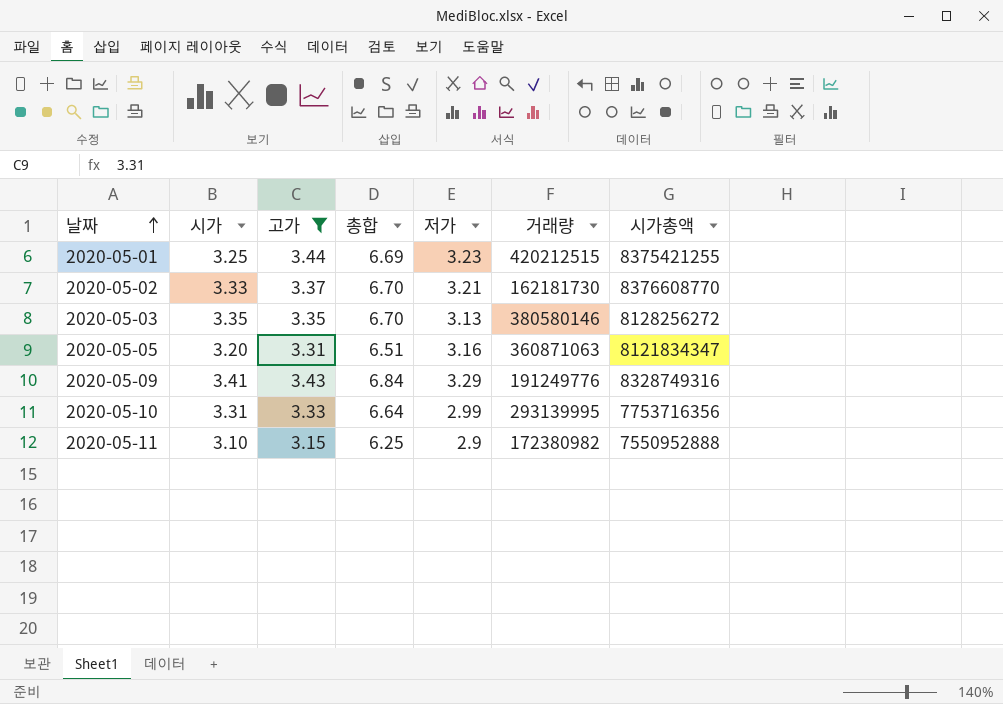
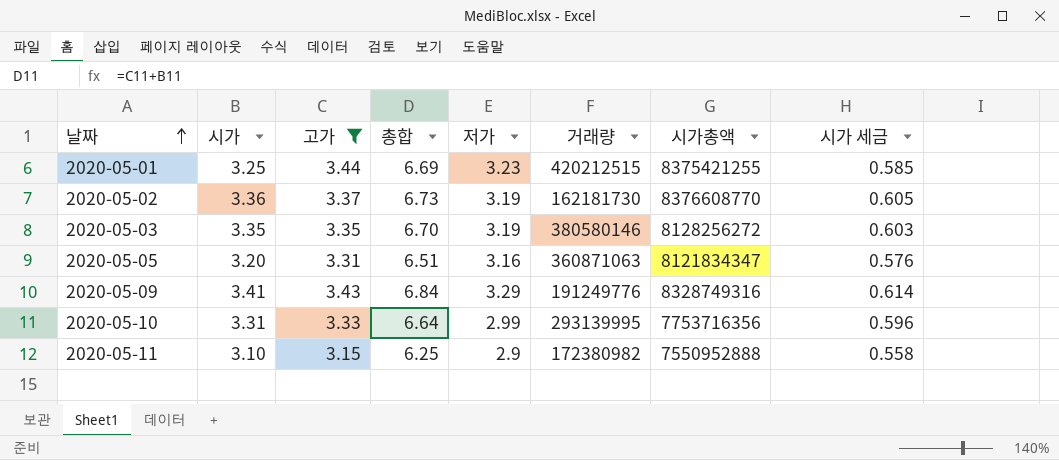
column 시가 세금 | formula: none -> [시가] * 0.18
2020-05-02 | 시가: 3.33 -> 3.36
2020-05-02 | 총합: 6.70 -> 6.73
2020-05-02 | 저가: 3.21 -> 3.19
2020-05-03 | 저가: 3.13 -> 3.19

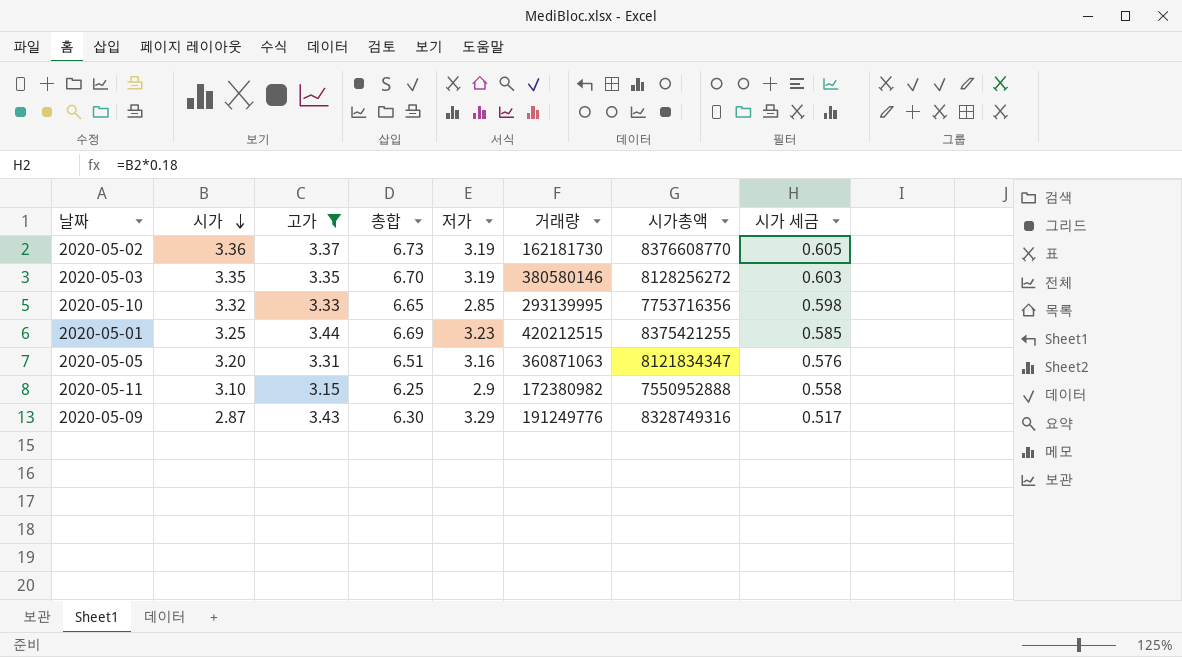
row order: 날짜 ascending -> 시가 descending
2020-05-10 | 시가: 3.31 -> 3.32
2020-05-10 | 총합: 6.64 -> 6.65
2020-05-10 | 저가: 2.99 -> 2.85
2020-05-10 | 시가 세금: 0.596 -> 0.598
2020-05-09 | 시가: 3.41 -> 2.87
2020-05-09 | 총합: 6.84 -> 6.30
2020-05-09 | 시가 세금: 0.614 -> 0.517

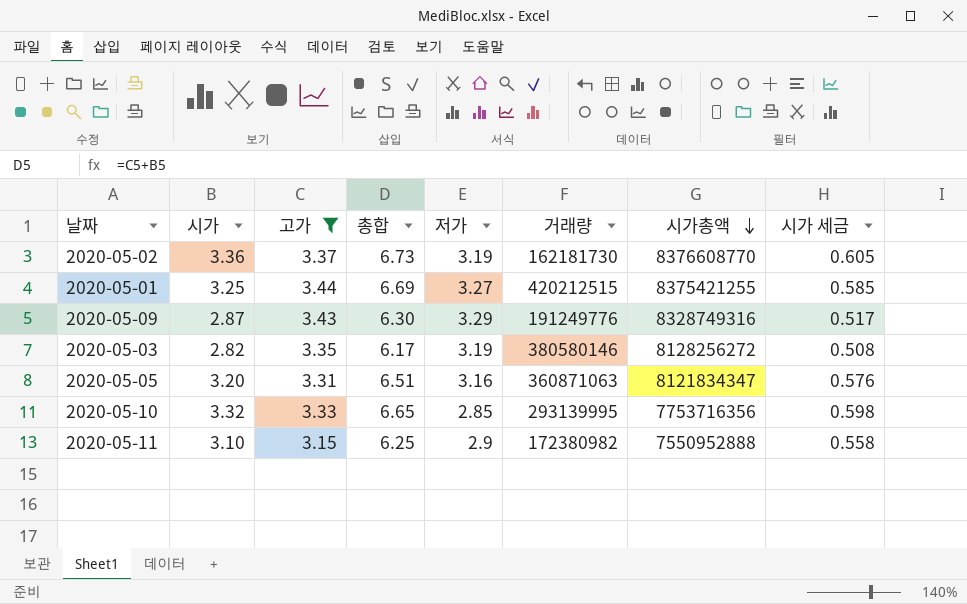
row order: 시가 descending -> 시가총액 descending
2020-05-01 | 저가: 3.23 -> 3.27
2020-05-03 | 시가: 3.35 -> 2.82
2020-05-03 | 총합: 6.70 -> 6.17
2020-05-03 | 시가 세금: 0.603 -> 0.508

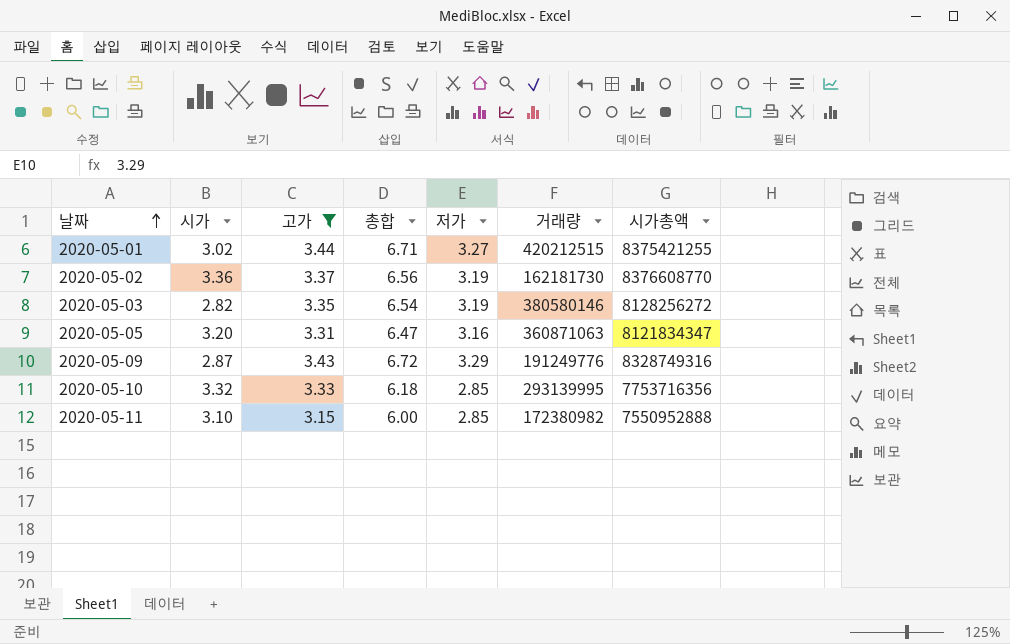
row order: 시가총액 descending -> 날짜 ascending
column 시가 세금 | formula: [시가] * 0.18 -> none
column 총합 | formula: [시가] + [고가] -> [고가] + [저가]
2020-05-01 | 시가: 3.25 -> 3.02
2020-05-11 | 저가: 2.9 -> 2.85

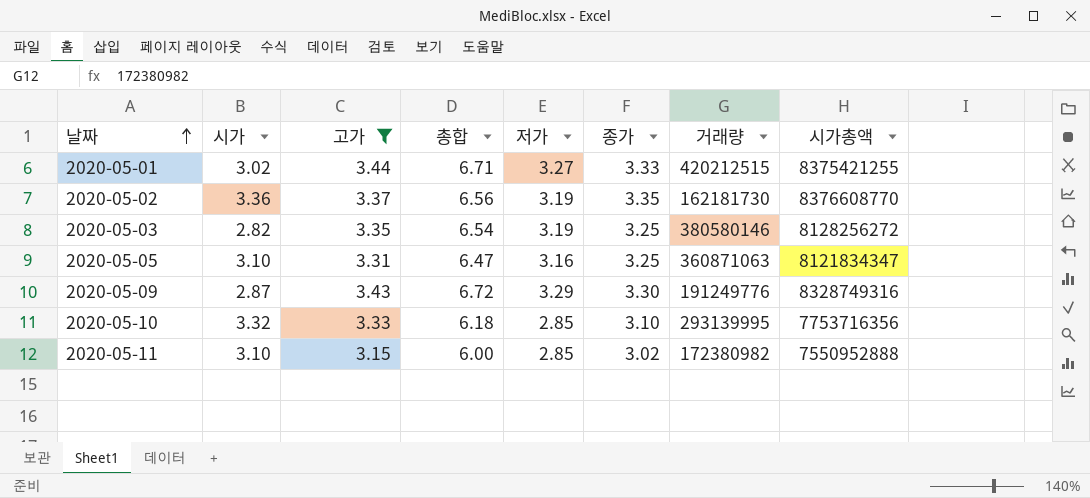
column 종가 | position: none -> 6
2020-05-05 | 시가: 3.20 -> 3.10

